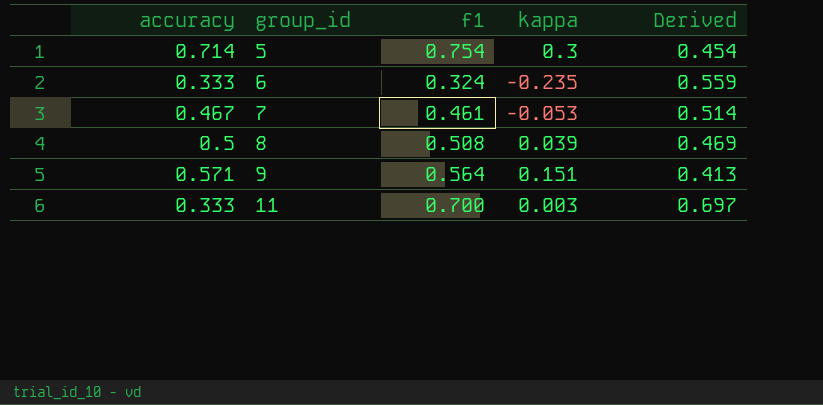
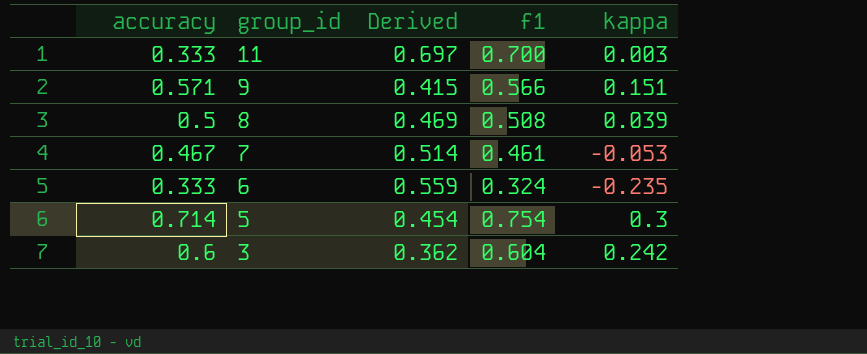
row order: group_id ascending -> group_id descending
column Derived | position: 5 -> 3
9 | Derived: 0.413 -> 0.415
9 | f1: 0.564 -> 0.566
row 3: none -> 0.6 | 0.362 | 0.604 | 0.242

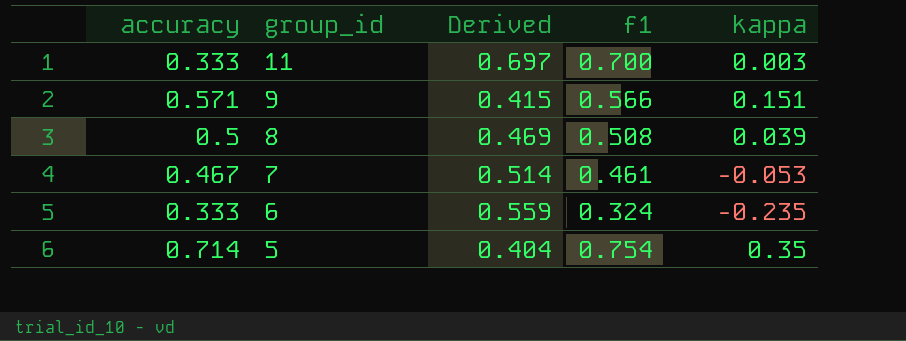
row 3: 0.6 | 0.362 | 0.604 | 0.242 -> none
5 | Derived: 0.454 -> 0.404
5 | kappa: 0.3 -> 0.35

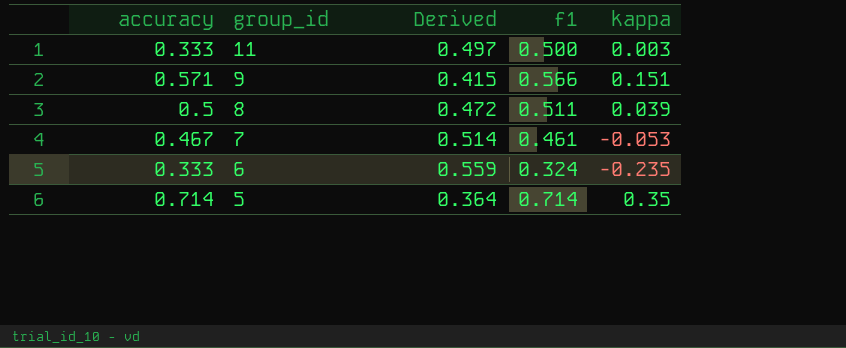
11 | Derived: 0.697 -> 0.497
11 | f1: 0.700 -> 0.500
8 | Derived: 0.469 -> 0.472
8 | f1: 0.508 -> 0.511
5 | Derived: 0.404 -> 0.364
5 | f1: 0.754 -> 0.714

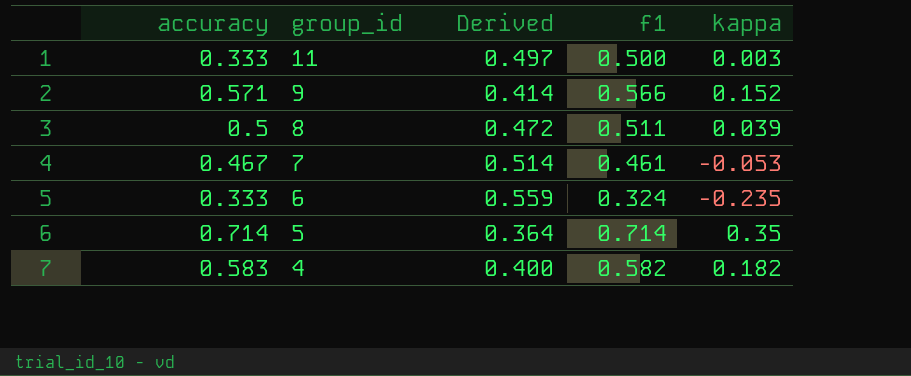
9 | Derived: 0.415 -> 0.414
9 | kappa: 0.151 -> 0.152
row 4: none -> 0.583 | 0.400 | 0.582 | 0.182

